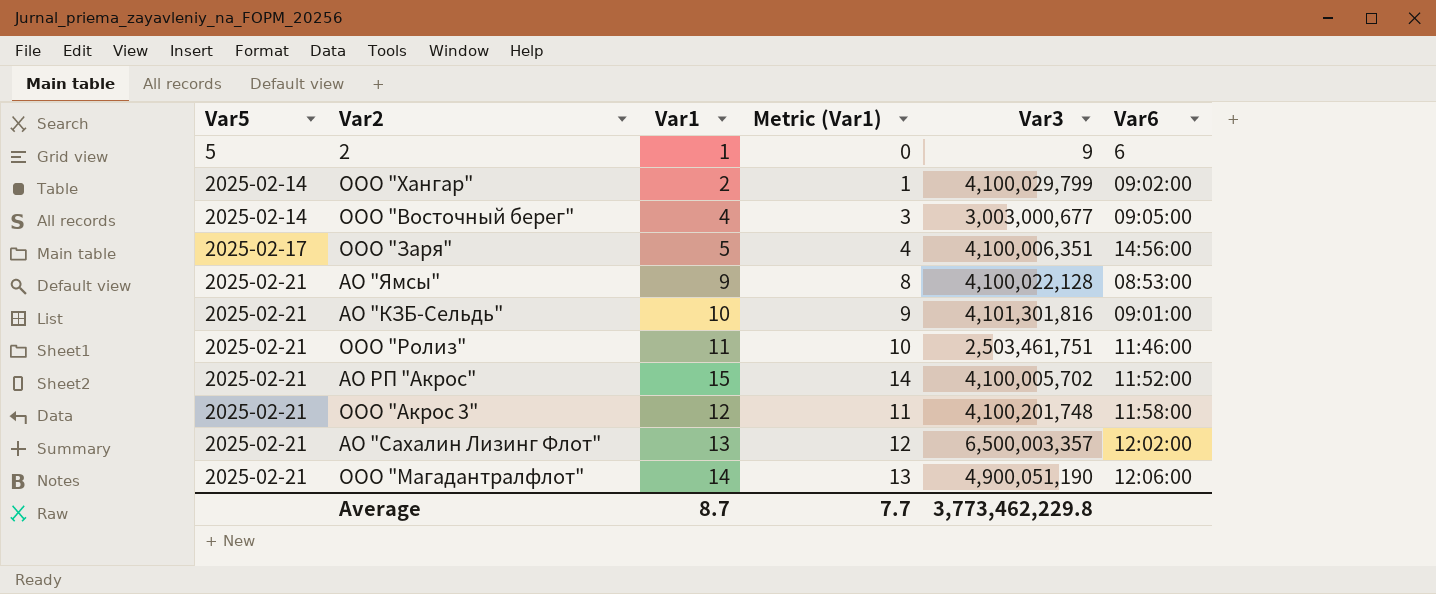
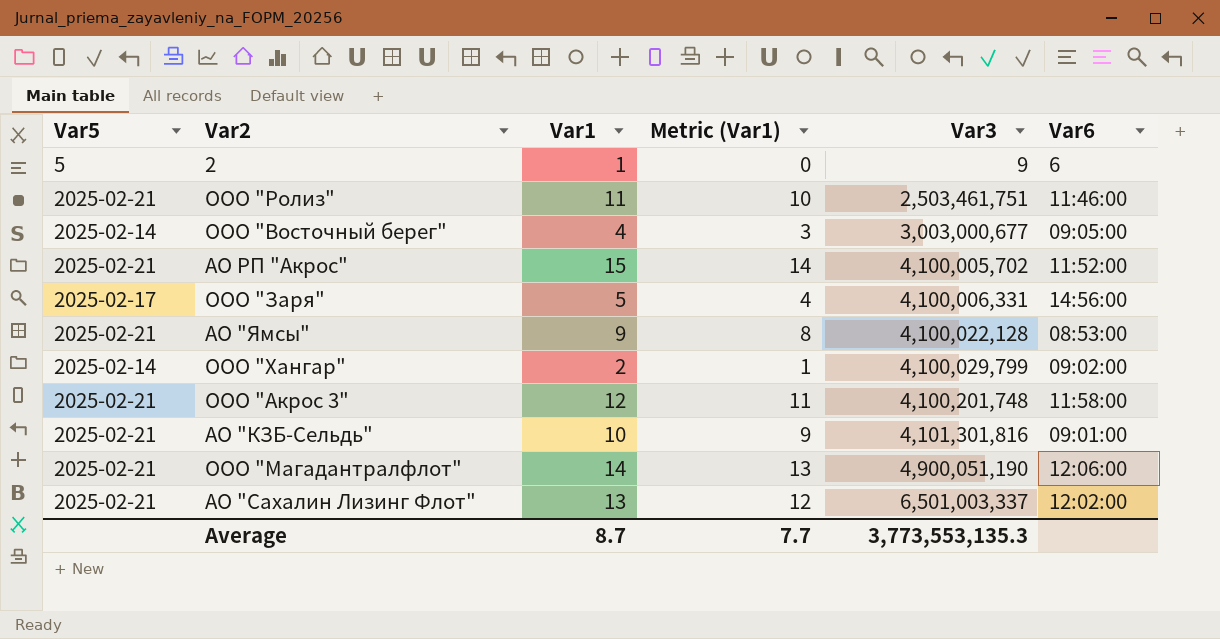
row order: Var5 ascending -> Var3 ascending
ООО "Заря" | Var3: 4,100,006,351 -> 4,100,006,331
АО "Сахалин Лизинг Флот" | Var3: 6,500,003,357 -> 6,501,003,337
Average | Var3: 3,773,462,229.8 -> 3,773,553,135.3

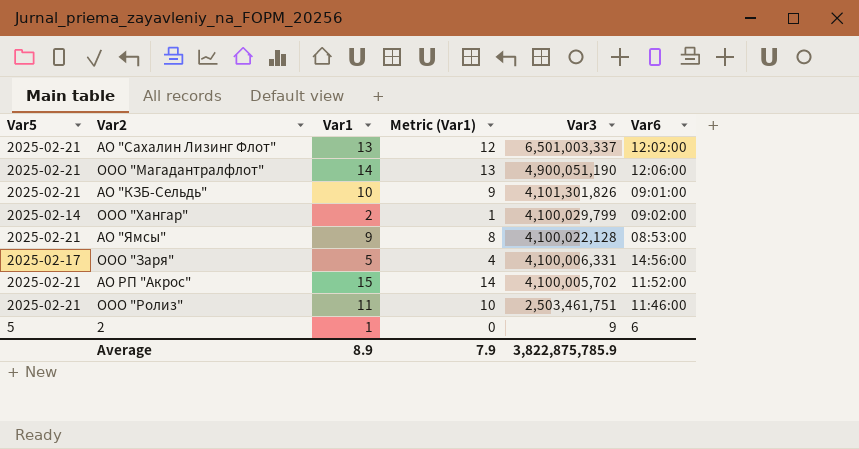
row order: Var3 ascending -> Var3 descending
row ООО "Восточный берег": 2025-02-14 | 4 | 3 | 3,003,000,677 | 09:05:00 -> none
row ООО "Акрос 3": 2025-02-21 | 12 | 11 | 4,100,201,748 | 11:58:00 -> none
АО "КЗБ-Сельдь" | Var3: 4,101,301,816 -> 4,101,301,826
Average | Var1: 8.7 -> 8.9
Average | Metric (Var1): 7.7 -> 7.9
Average | Var3: 3,773,553,135.3 -> 3,822,875,785.9

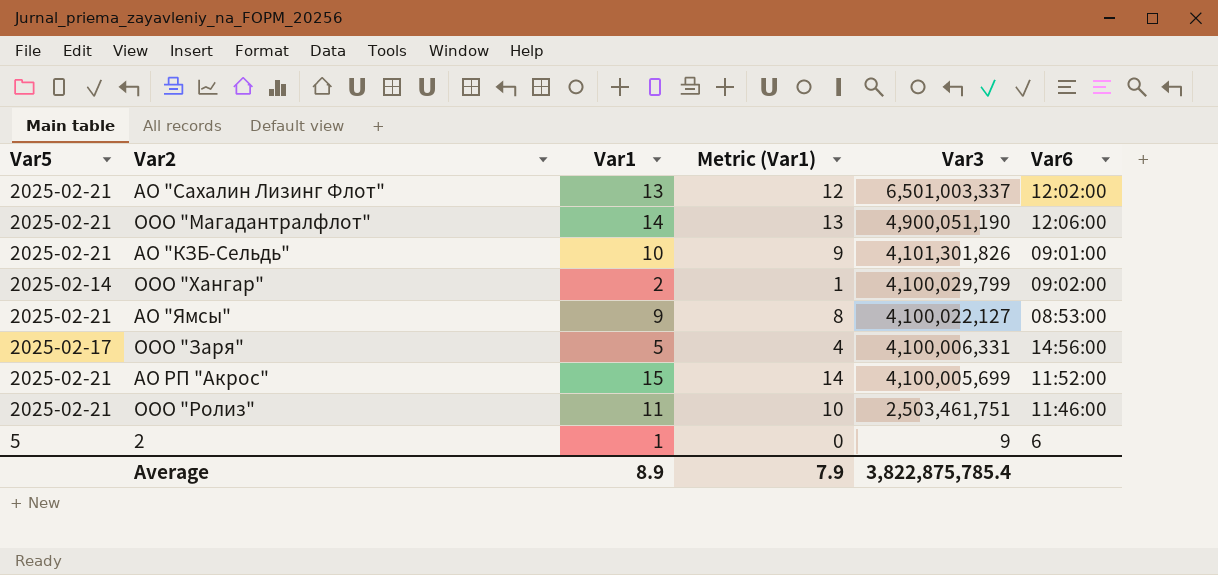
АО "Ямсы" | Var3: 4,100,022,128 -> 4,100,022,127
АО РП "Акрос" | Var3: 4,100,005,702 -> 4,100,005,699
Average | Var3: 3,822,875,785.9 -> 3,822,875,785.4

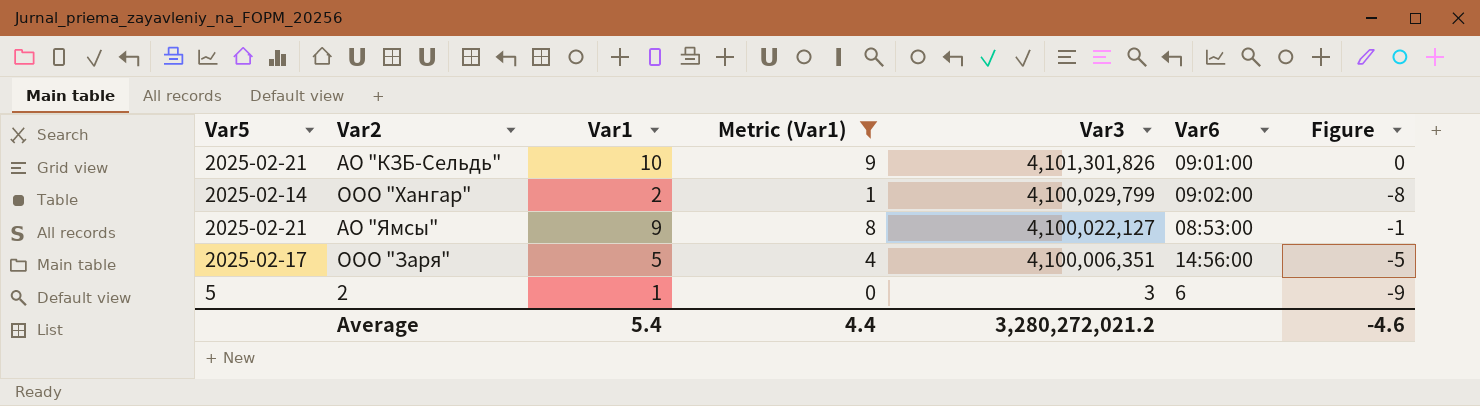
filter: none -> Metric (Var1) <= 9
column Figure | formula: none -> [Var1] - 10
ООО "Заря" | Var3: 4,100,006,331 -> 4,100,006,351
2 | Var3: 9 -> 3
Average | Var1: 8.9 -> 5.4
Average | Metric (Var1): 7.9 -> 4.4
Average | Var3: 3,822,875,785.4 -> 3,280,272,021.2

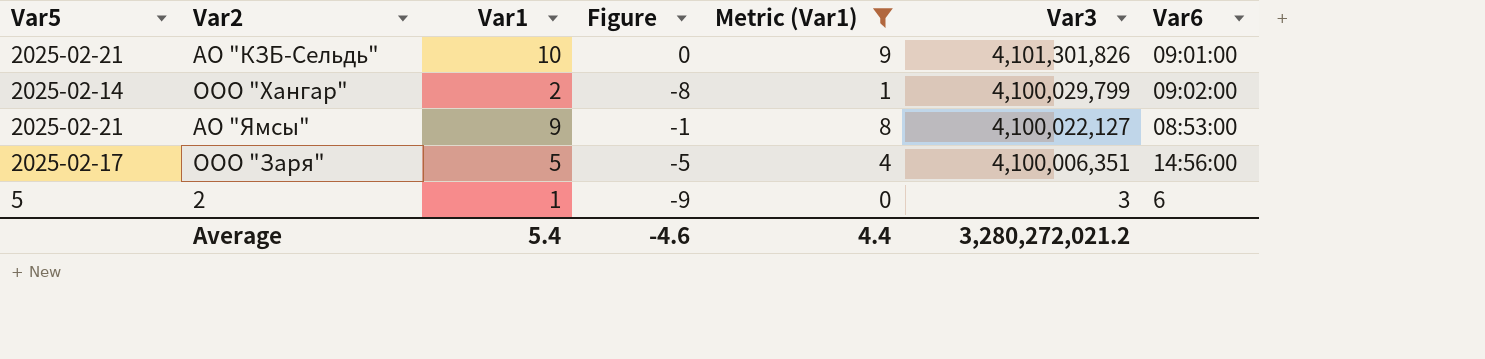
column Figure | position: 7 -> 4

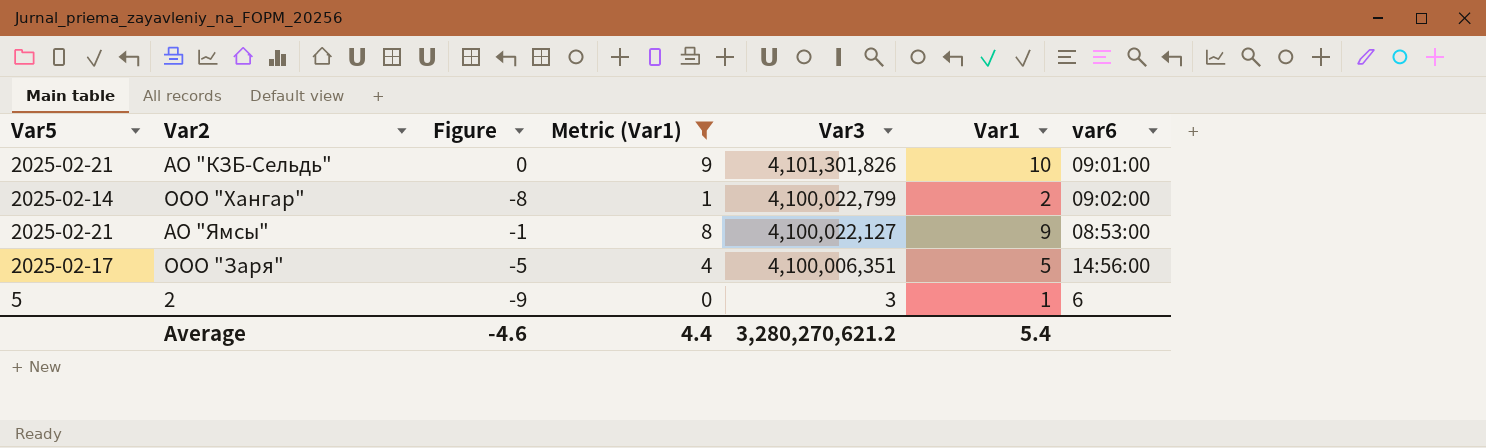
column Var1 | position: 3 -> 6
column name: Var6 -> var6
ООО "Хангар" | Var3: 4,100,029,799 -> 4,100,022,799
Average | Var3: 3,280,272,021.2 -> 3,280,270,621.2

